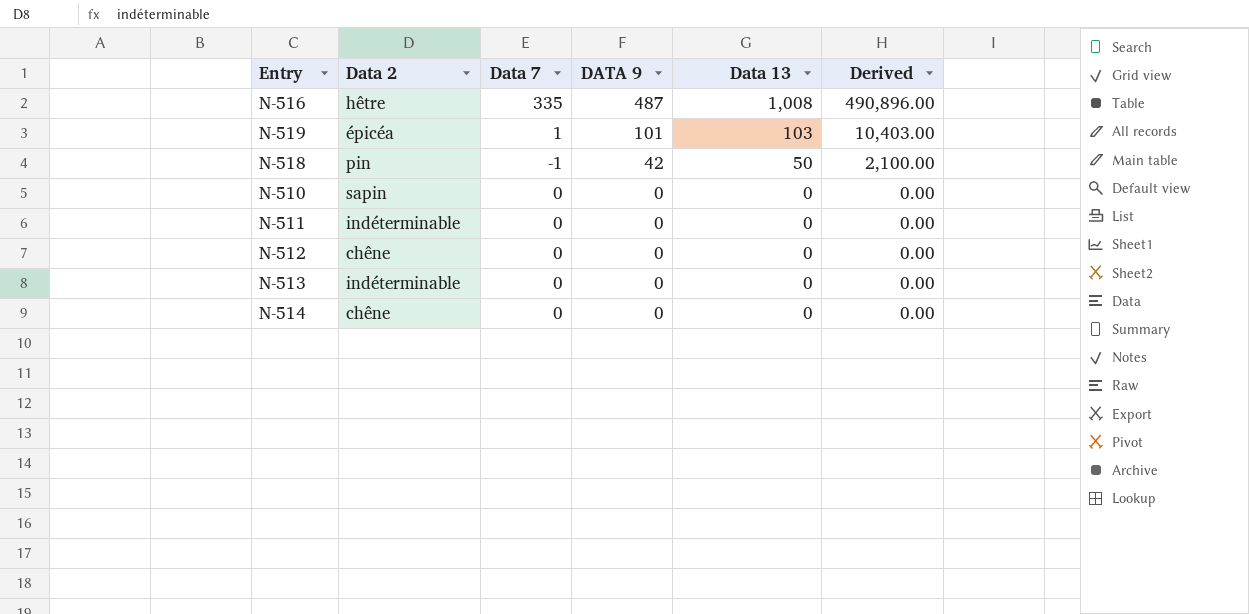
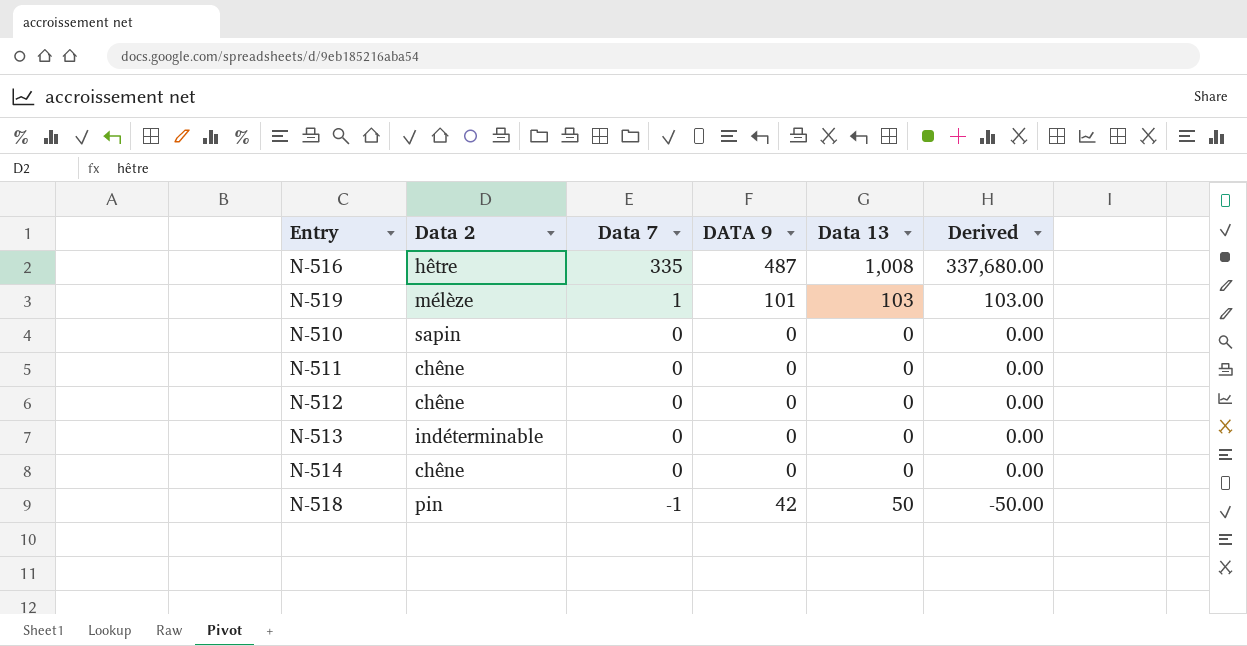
row order: DATA 9 descending -> Data 7 descending
column Derived | formula: [DATA 9] * [Data 13] -> [Data 7] * [Data 13]
N-519 | Data 2: épicéa -> mélèze
N-511 | Data 2: indéterminable -> chêne

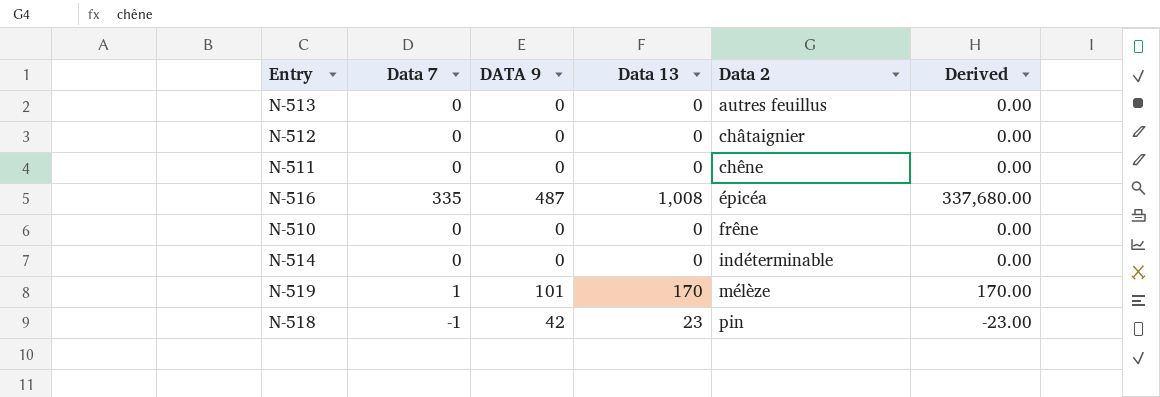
row order: Data 7 descending -> Data 2 ascending
column Data 2 | position: 2 -> 5
N-513 | Data 2: indéterminable -> autres feuillus
N-512 | Data 2: chêne -> châtaignier
N-516 | Data 2: hêtre -> épicéa
N-510 | Data 2: sapin -> frêne
N-514 | Data 2: chêne -> indéterminable
N-519 | Data 13: 103 -> 170
N-519 | Derived: 103.00 -> 170.00
N-518 | Data 13: 50 -> 23
N-518 | Derived: -50.00 -> -23.00

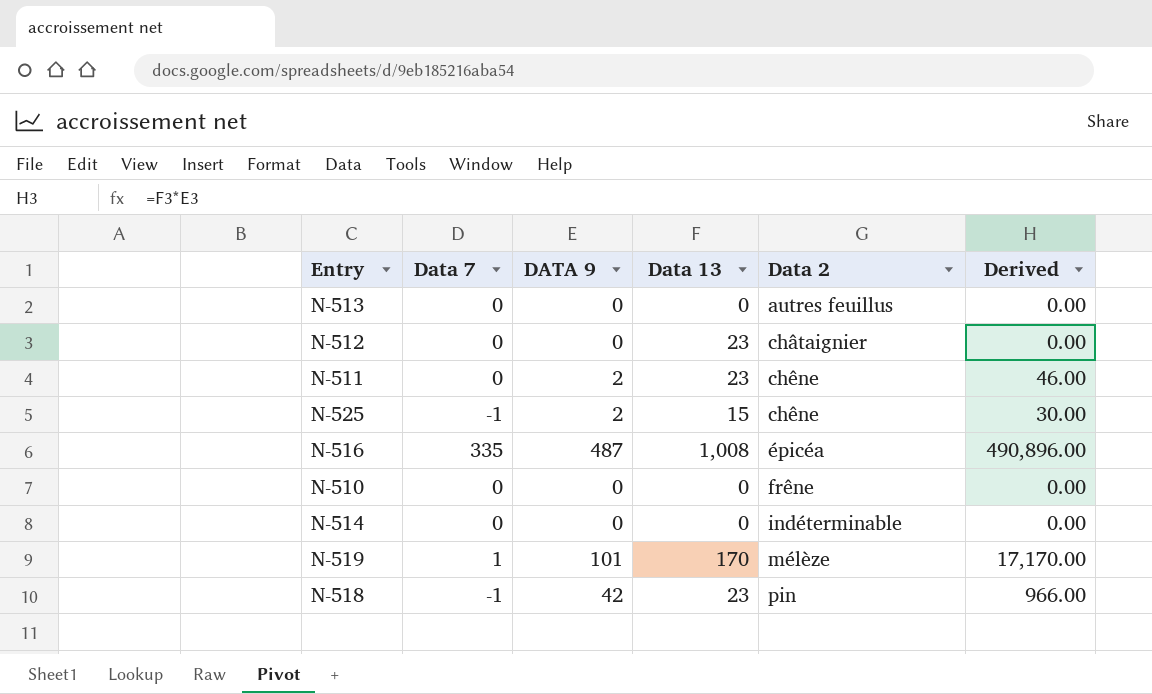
column Derived | formula: [Data 7] * [Data 13] -> [DATA 9] * [Data 13]
N-512 | Data 13: 0 -> 23
N-511 | DATA 9: 0 -> 2
N-511 | Data 13: 0 -> 23
row N-525: none -> -1 | 2 | 15 | chêne | 30.00

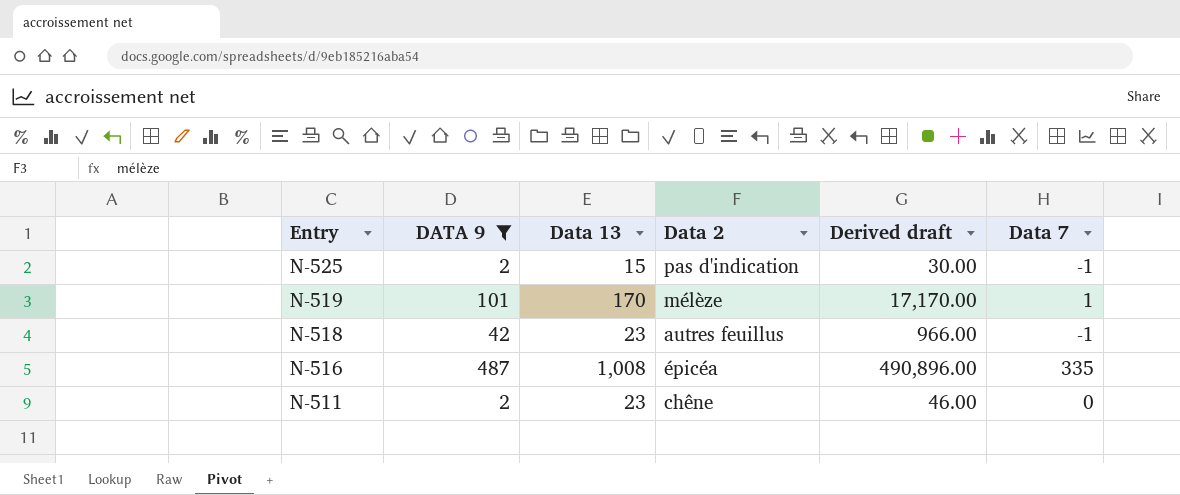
filter: none -> DATA 9 != 0
row order: Data 2 ascending -> Entry descending
column name: Derived -> Derived draft
column Data 7 | position: 2 -> 6
N-525 | Data 2: chêne -> pas d'indication
N-518 | Data 2: pin -> autres feuillus

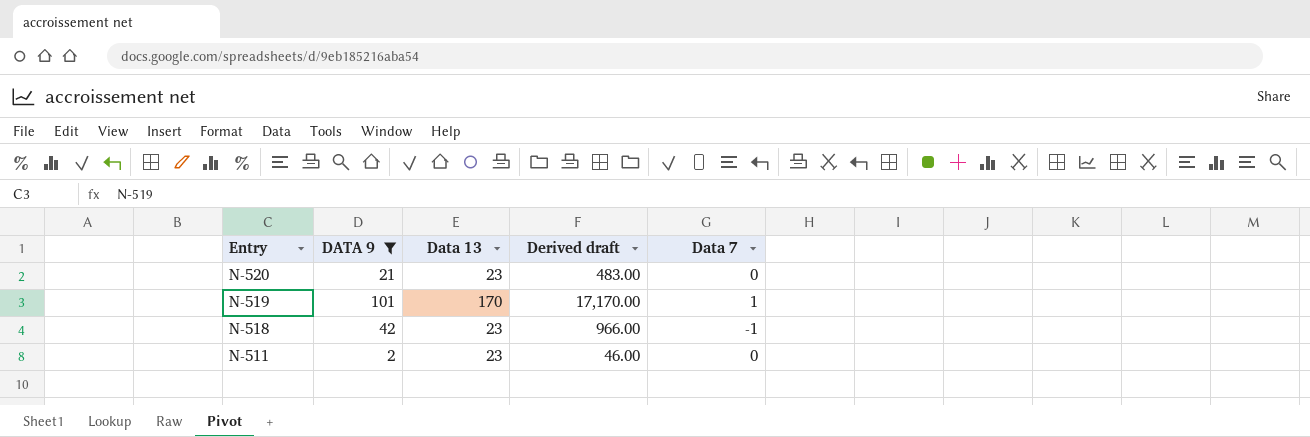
column Data 2 | position: 4 -> none
row N-525: 2 | 15 | pas d'indication | 30.00 | -1 -> none
row N-516: 487 | 1,008 | épicéa | 490,896.00 | 335 -> none
row N-520: none -> 21 | 23 | 483.00 | 0

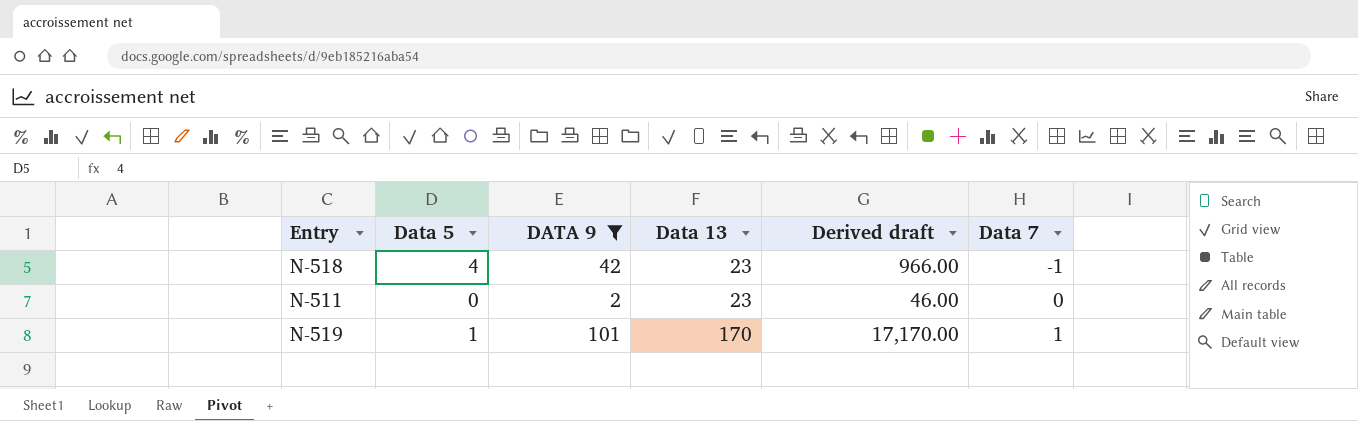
row order: Entry descending -> Data 13 ascending
column Data 5 | position: none -> 2
row N-520: 21 | 23 | 483.00 | 0 -> none

